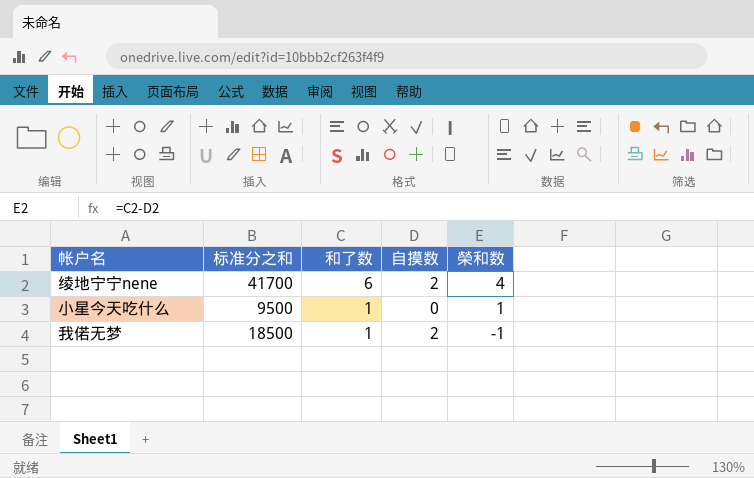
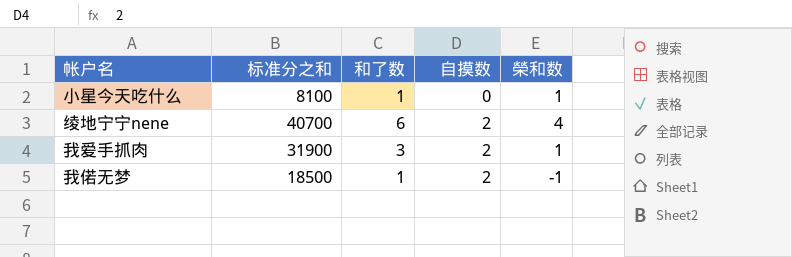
row order: 和了数 descending -> 自摸数 ascending
小星今天吃什么 | 标准分之和: 9500 -> 8100
绫地宁宁nene | 标准分之和: 41700 -> 40700
row 我爱手抓肉: none -> 31900 | 3 | 2 | 1

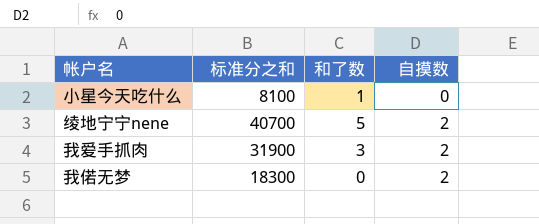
column 榮和数 | formula: [和了数] - [自摸数] -> none
绫地宁宁nene | 和了数: 6 -> 5
我偌无梦 | 标准分之和: 18500 -> 18300
我偌无梦 | 和了数: 1 -> 0

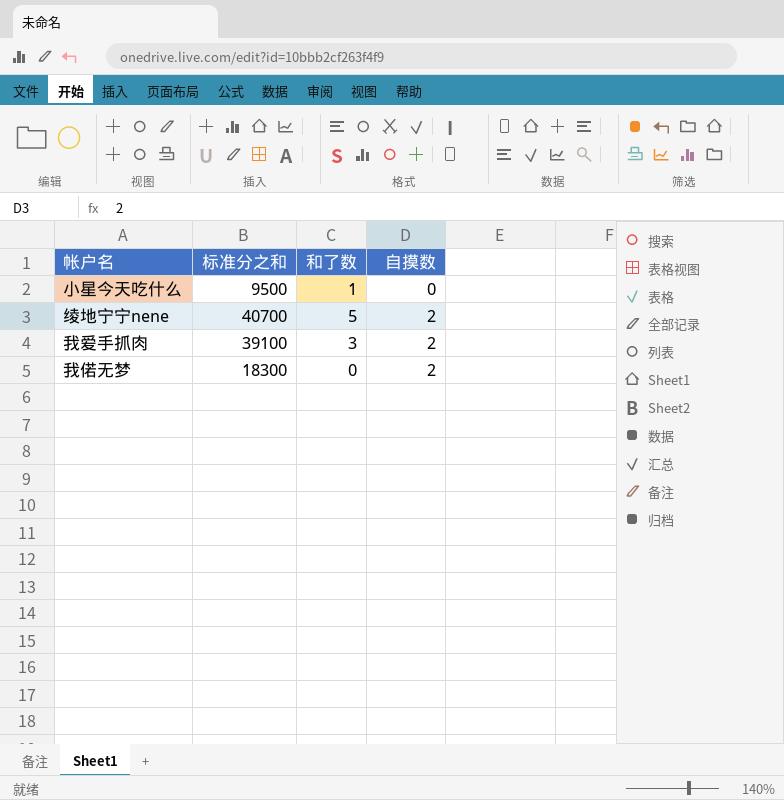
小星今天吃什么 | 标准分之和: 8100 -> 9500
我爱手抓肉 | 标准分之和: 31900 -> 39100

